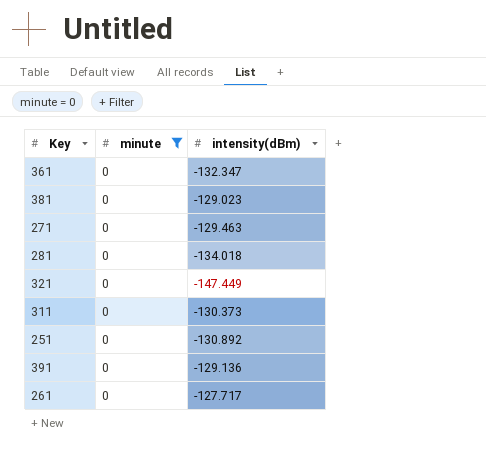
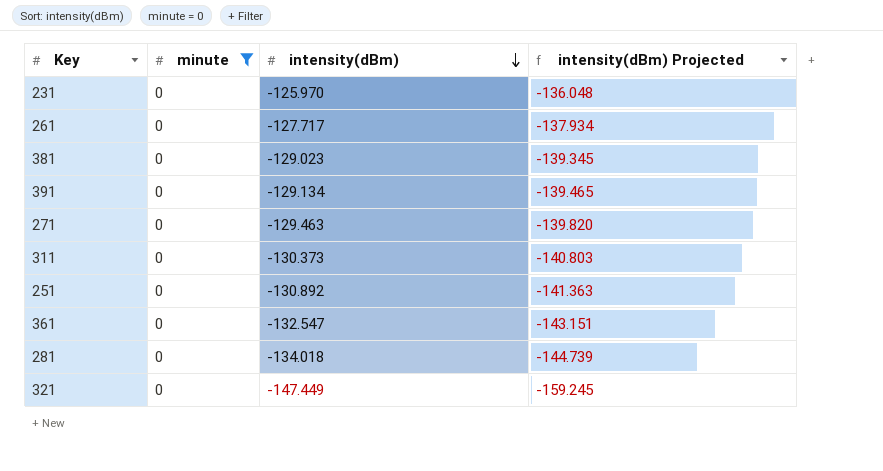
row order: none -> intensity(dBm) descending
column intensity(dBm) Projected | formula: none -> [intensity(dBm)] * 1.08
row 231: none -> 0 | -125.970 | -136.048
391 | intensity(dBm): -129.136 -> -129.134
361 | intensity(dBm): -132.347 -> -132.547

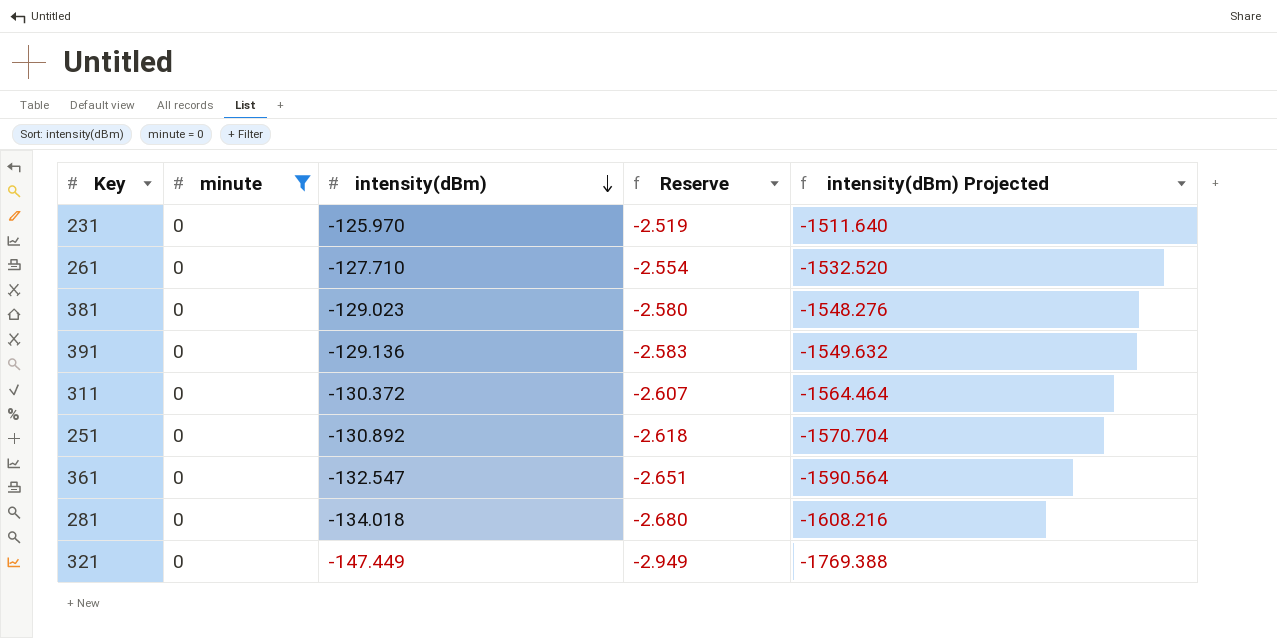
column Reserve | formula: none -> [intensity(dBm)] * 0.02
column intensity(dBm) Projected | formula: [intensity(dBm)] * 1.08 -> [intensity(dBm)] * 12
row 271: 0 | -129.463 | -139.820 -> none
261 | intensity(dBm): -127.717 -> -127.710
391 | intensity(dBm): -129.134 -> -129.136
311 | intensity(dBm): -130.373 -> -130.372

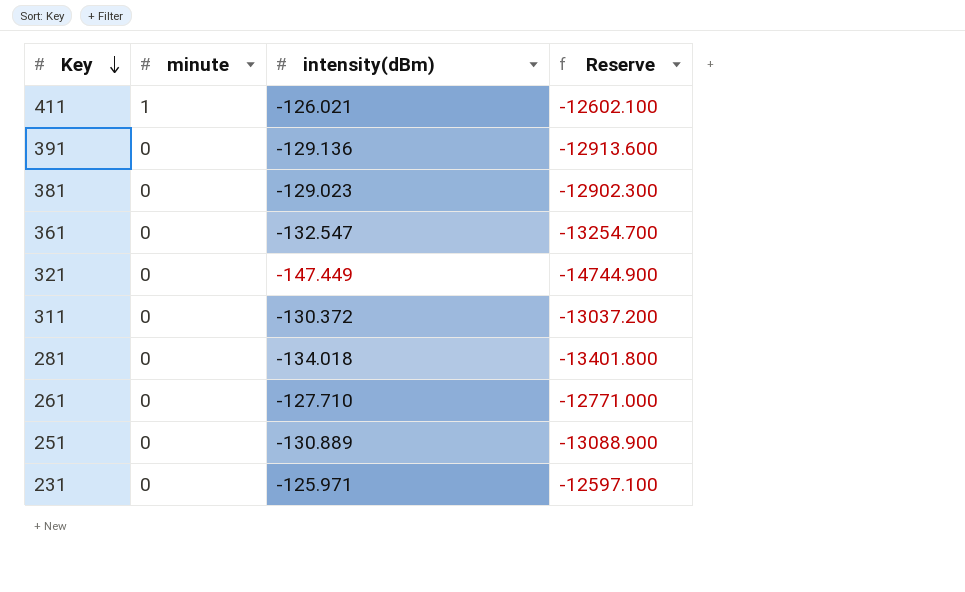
filter: minute = 0 -> none
row order: intensity(dBm) descending -> Key descending
column intensity(dBm) Projected | formula: [intensity(dBm)] * 12 -> none
column Reserve | formula: [intensity(dBm)] * 0.02 -> [intensity(dBm)] * 100
251 | intensity(dBm): -130.892 -> -130.889
231 | intensity(dBm): -125.970 -> -125.971

